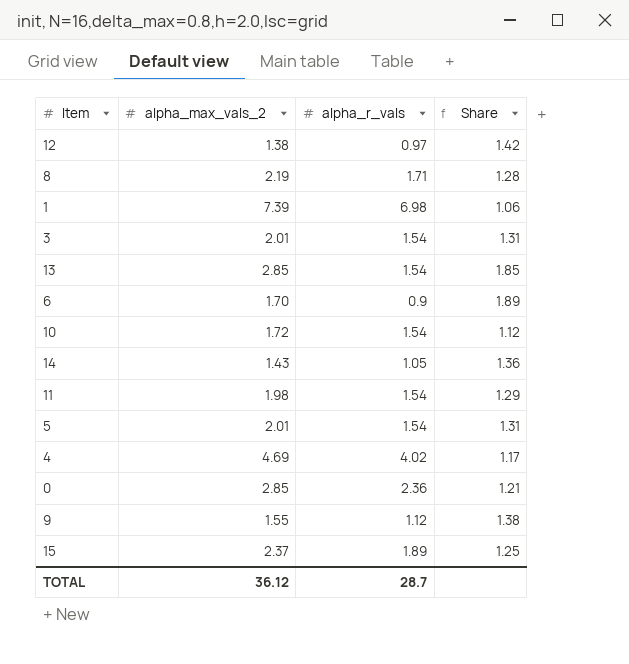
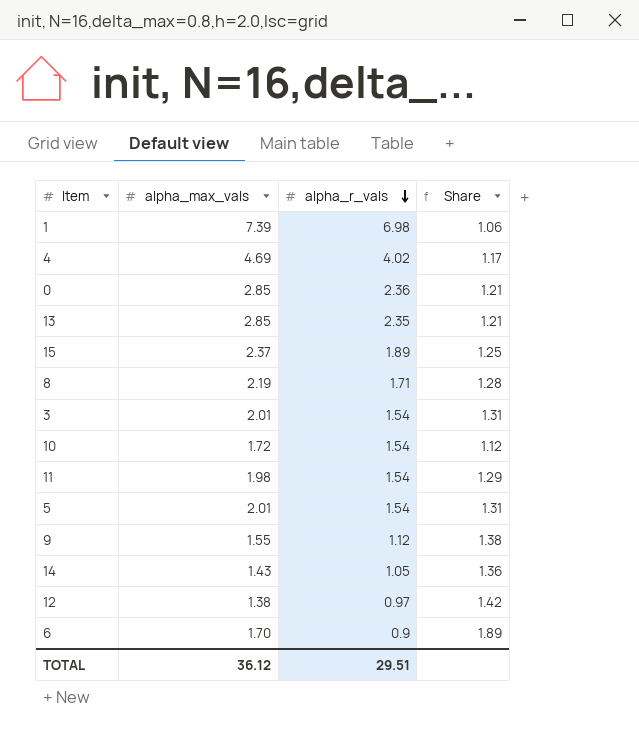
row order: none -> alpha_r_vals descending
column name: alpha_max_vals_2 -> alpha_max_vals
13 | alpha_r_vals: 1.54 -> 2.35
13 | Share: 1.85 -> 1.21
TOTAL | alpha_r_vals: 28.7 -> 29.51

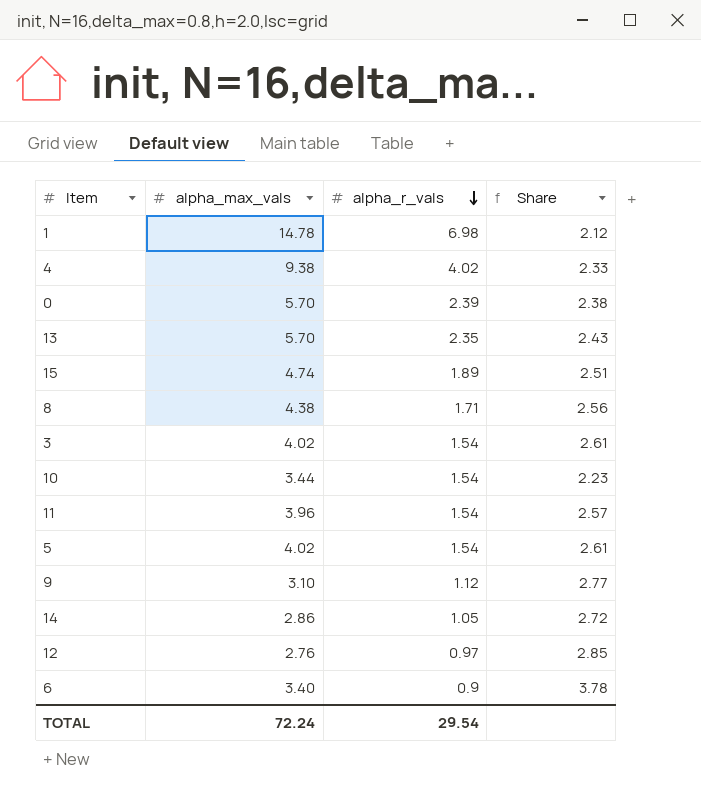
1 | alpha_max_vals: 7.39 -> 14.78
1 | Share: 1.06 -> 2.12
4 | alpha_max_vals: 4.69 -> 9.38
4 | Share: 1.17 -> 2.33
0 | alpha_max_vals: 2.85 -> 5.70
0 | alpha_r_vals: 2.36 -> 2.39
0 | Share: 1.21 -> 2.38
13 | alpha_max_vals: 2.85 -> 5.70
13 | Share: 1.21 -> 2.43
15 | alpha_max_vals: 2.37 -> 4.74
15 | Share: 1.25 -> 2.51
8 | alpha_max_vals: 2.19 -> 4.38
8 | Share: 1.28 -> 2.56
3 | alpha_max_vals: 2.01 -> 4.02
3 | Share: 1.31 -> 2.61
10 | alpha_max_vals: 1.72 -> 3.44
10 | Share: 1.12 -> 2.23
11 | alpha_max_vals: 1.98 -> 3.96
11 | Share: 1.29 -> 2.57
5 | alpha_max_vals: 2.01 -> 4.02
5 | Share: 1.31 -> 2.61
9 | alpha_max_vals: 1.55 -> 3.10
9 | Share: 1.38 -> 2.77
14 | alpha_max_vals: 1.43 -> 2.86
14 | Share: 1.36 -> 2.72
12 | alpha_max_vals: 1.38 -> 2.76
12 | Share: 1.42 -> 2.85
6 | alpha_max_vals: 1.70 -> 3.40
6 | Share: 1.89 -> 3.78
TOTAL | alpha_max_vals: 36.12 -> 72.24
TOTAL | alpha_r_vals: 29.51 -> 29.54

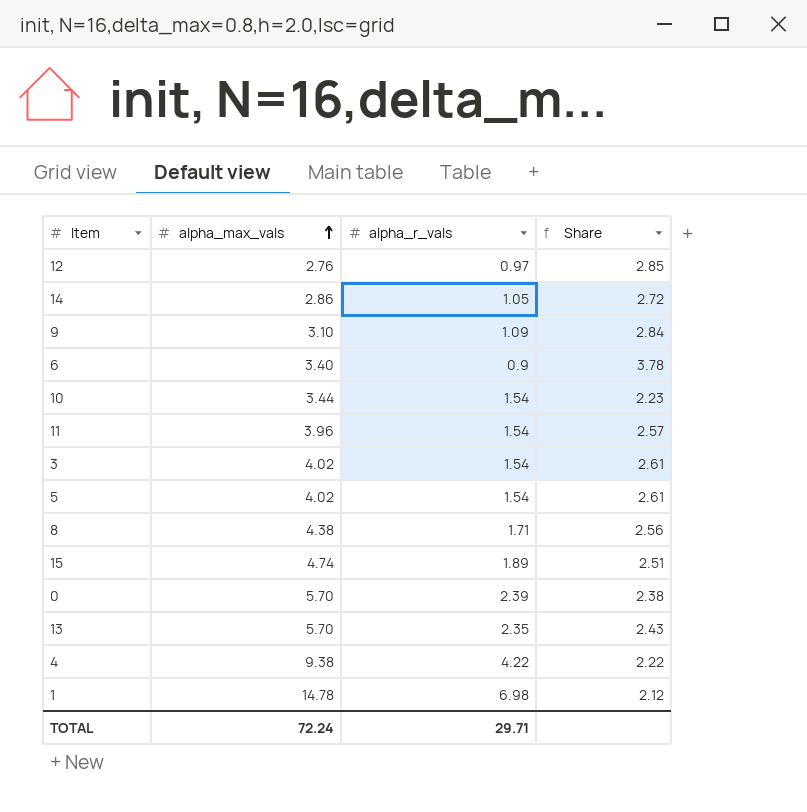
row order: alpha_r_vals descending -> alpha_max_vals ascending
9 | alpha_r_vals: 1.12 -> 1.09
9 | Share: 2.77 -> 2.84
4 | alpha_r_vals: 4.02 -> 4.22
4 | Share: 2.33 -> 2.22
TOTAL | alpha_r_vals: 29.54 -> 29.71

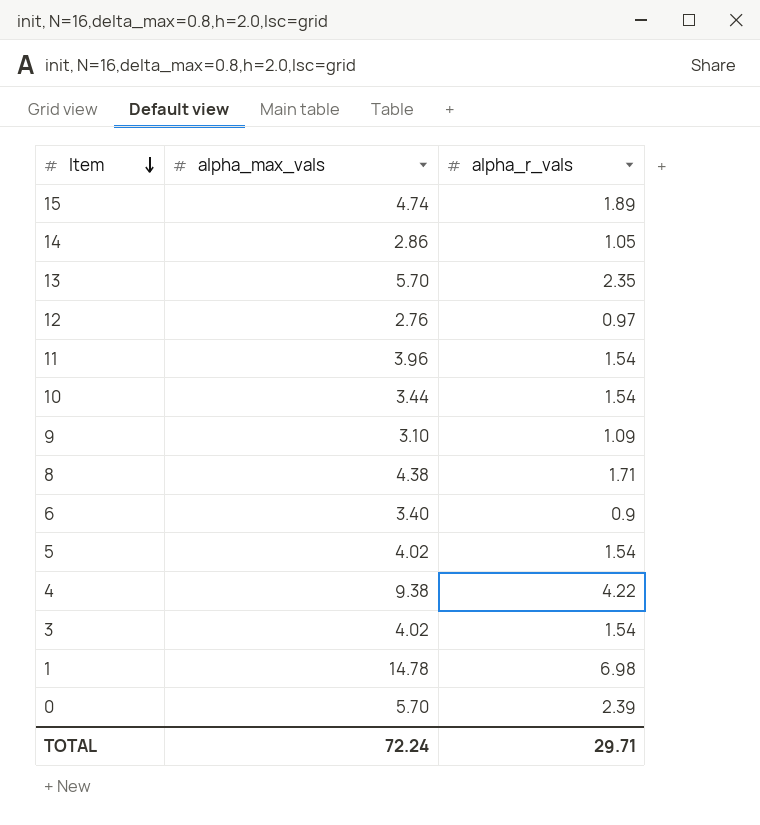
row order: alpha_max_vals ascending -> Item descending
column Share | formula: [alpha_max_vals] / [alpha_r_vals] -> none

